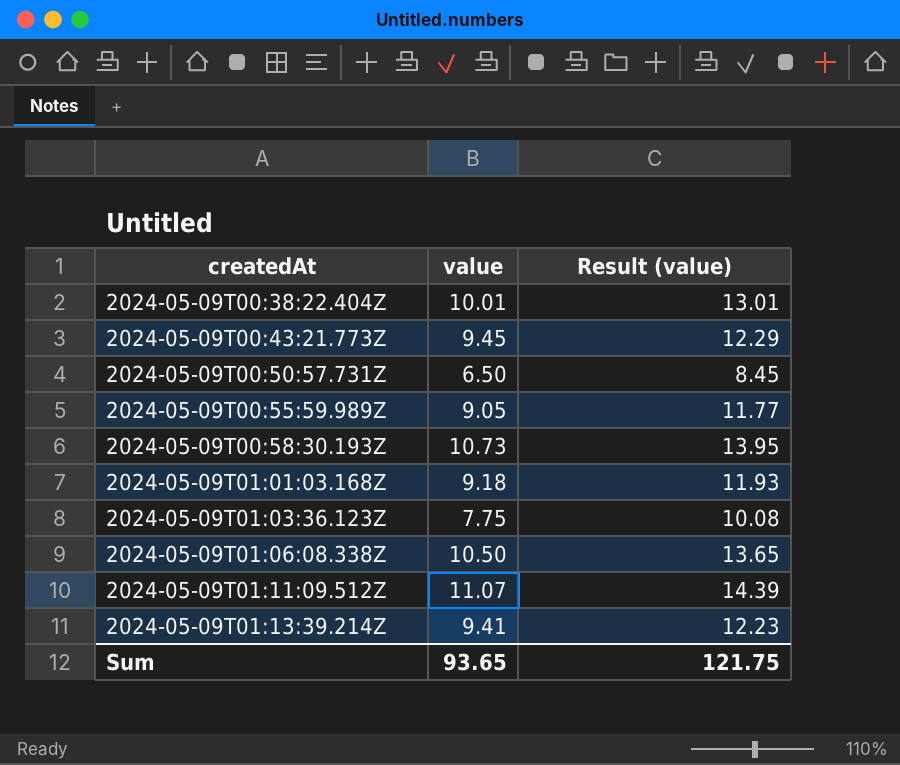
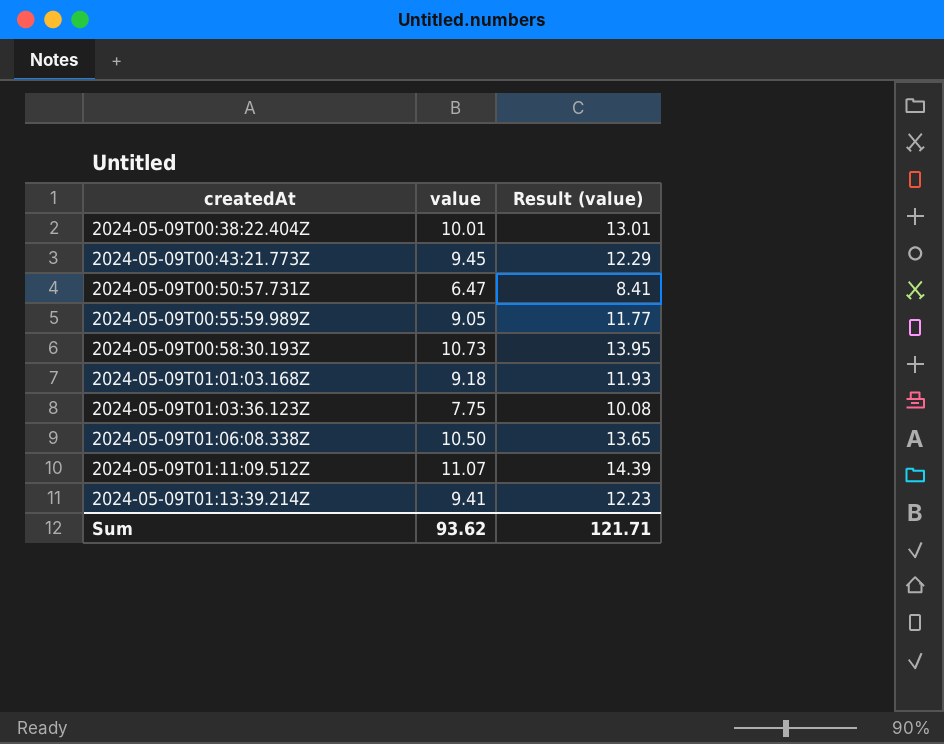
2024-05-09T00:50:57.731Z | value: 6.50 -> 6.47
2024-05-09T00:50:57.731Z | Result (value): 8.45 -> 8.41
Sum | value: 93.65 -> 93.62
Sum | Result (value): 121.75 -> 121.71

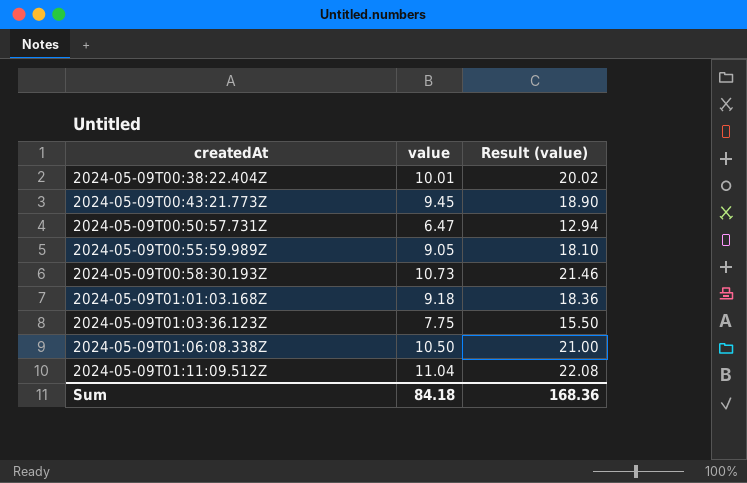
column Result (value) | formula: [value] * 1.3 -> [value] * 2
row 2024-05-09T01:13:39.214Z: 9.41 | 12.23 -> none
2024-05-09T01:11:09.512Z | value: 11.07 -> 11.04
Sum | value: 93.62 -> 84.18
Sum | Result (value): 121.71 -> 168.36

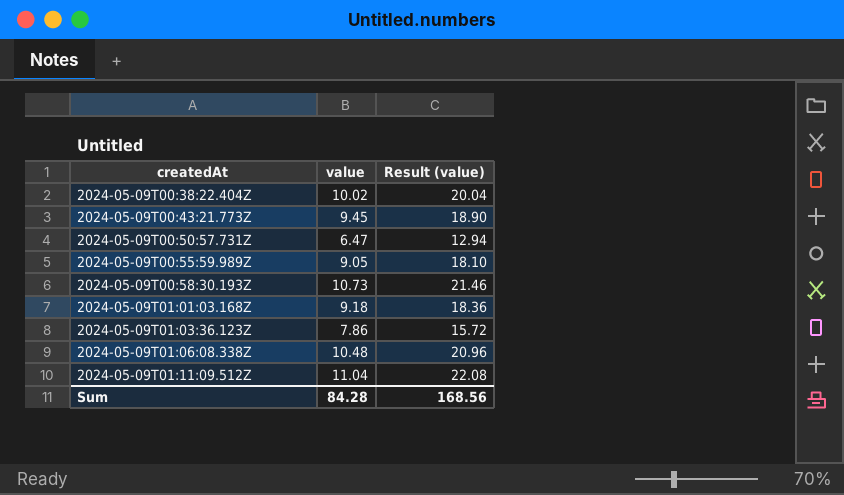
2024-05-09T00:38:22.404Z | value: 10.01 -> 10.02
2024-05-09T00:38:22.404Z | Result (value): 20.02 -> 20.04
2024-05-09T01:03:36.123Z | value: 7.75 -> 7.86
2024-05-09T01:03:36.123Z | Result (value): 15.50 -> 15.72
2024-05-09T01:06:08.338Z | value: 10.50 -> 10.48
2024-05-09T01:06:08.338Z | Result (value): 21.00 -> 20.96
Sum | value: 84.18 -> 84.28
Sum | Result (value): 168.36 -> 168.56

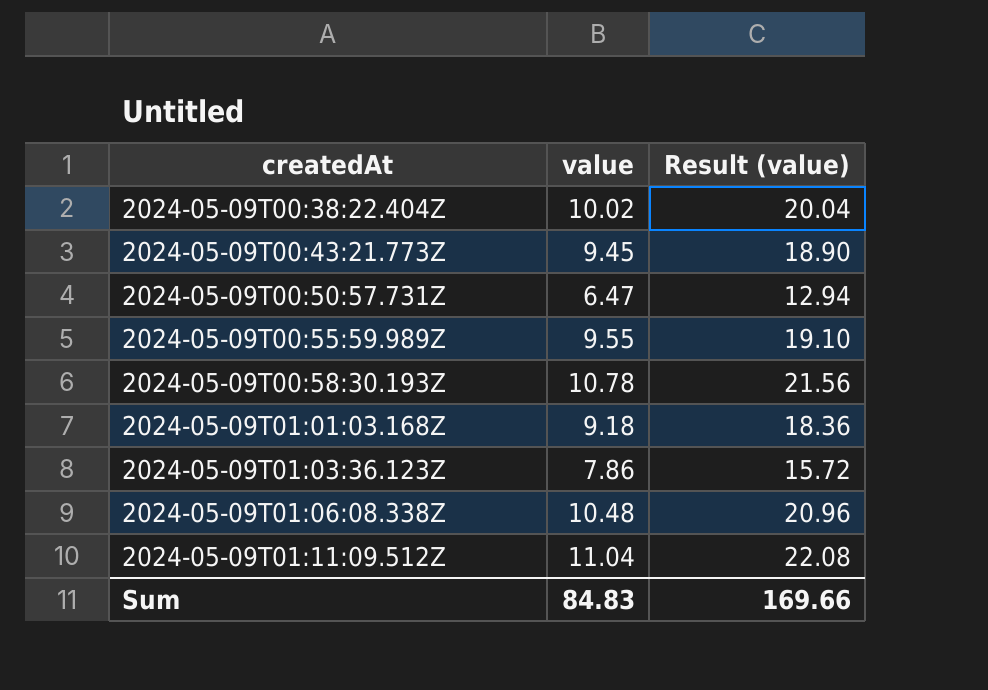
2024-05-09T00:55:59.989Z | value: 9.05 -> 9.55
2024-05-09T00:55:59.989Z | Result (value): 18.10 -> 19.10
2024-05-09T00:58:30.193Z | value: 10.73 -> 10.78
2024-05-09T00:58:30.193Z | Result (value): 21.46 -> 21.56
Sum | value: 84.28 -> 84.83
Sum | Result (value): 168.56 -> 169.66

